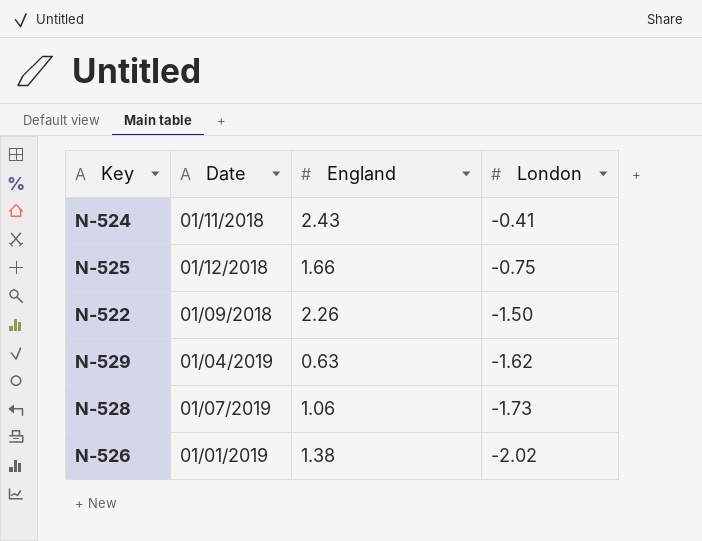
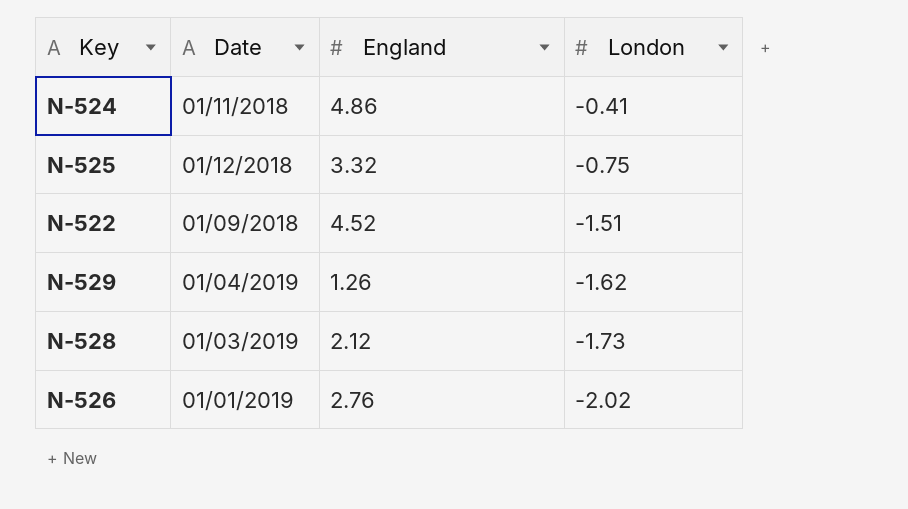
N-524 | England: 2.43 -> 4.86
N-525 | England: 1.66 -> 3.32
N-522 | England: 2.26 -> 4.52
N-522 | London: -1.50 -> -1.51
N-529 | England: 0.63 -> 1.26
N-528 | Date: 01/07/2019 -> 01/03/2019
N-528 | England: 1.06 -> 2.12
N-526 | England: 1.38 -> 2.76

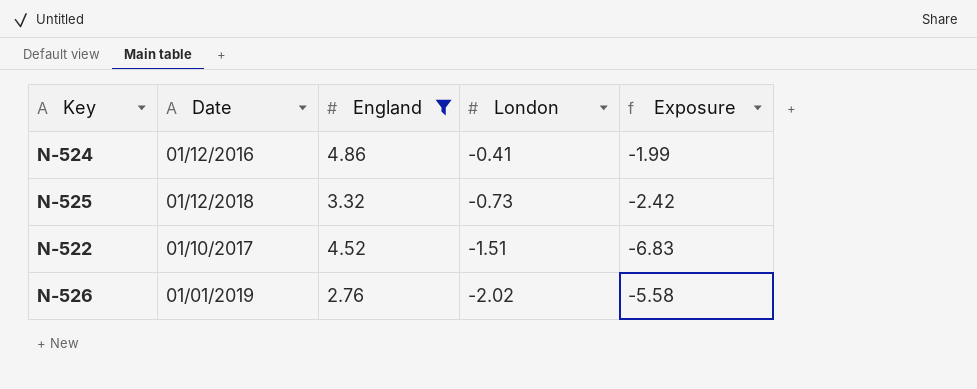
filter: none -> England >= 2.76
column Exposure | formula: none -> [England] * [London]
N-524 | Date: 01/11/2018 -> 01/12/2016
N-525 | London: -0.75 -> -0.73
N-522 | Date: 01/09/2018 -> 01/10/2017

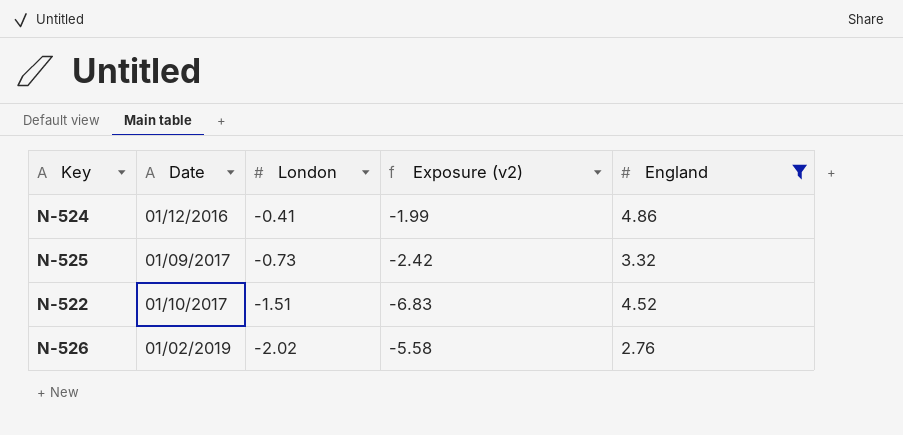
column name: Exposure -> Exposure (v2)
column England | position: 3 -> 5
N-525 | Date: 01/12/2018 -> 01/09/2017
N-526 | Date: 01/01/2019 -> 01/02/2019

